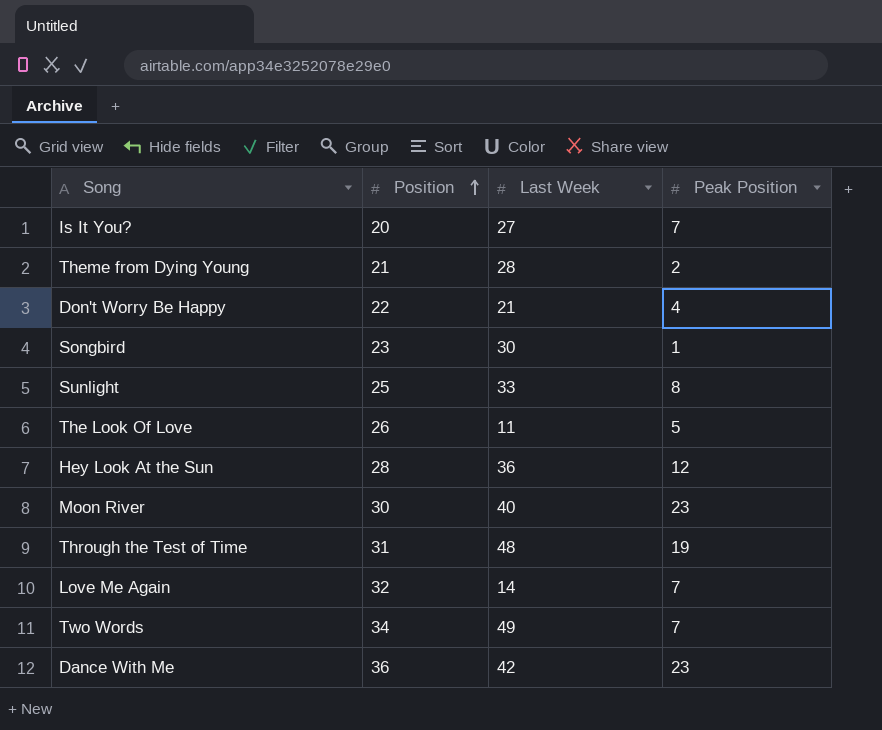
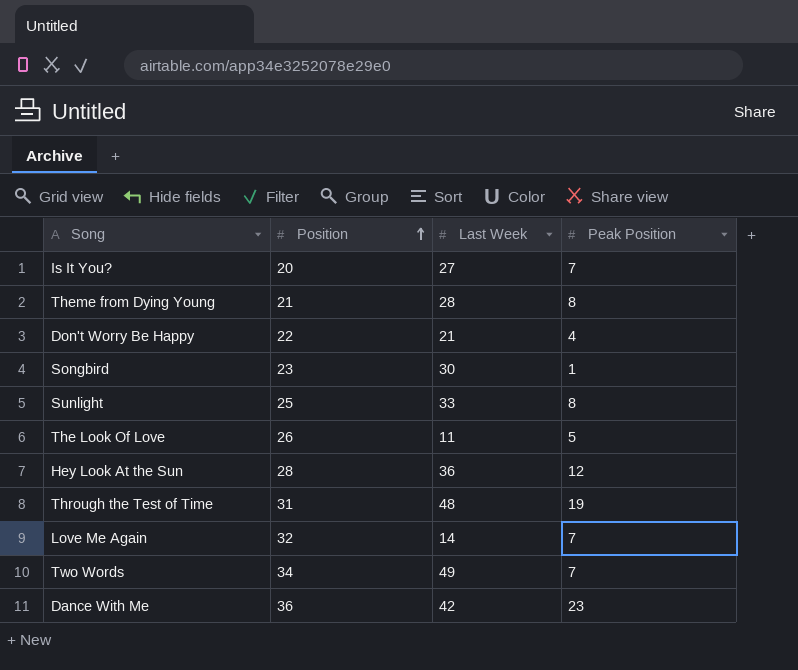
row Moon River: 30 | 40 | 23 -> none
Theme from Dying Young | Peak Position: 2 -> 8

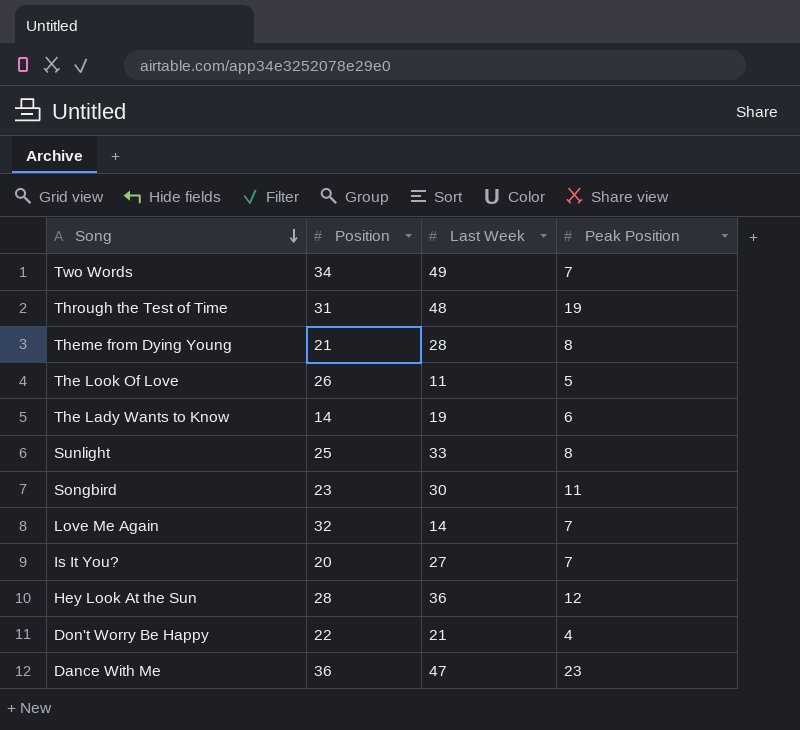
row order: Position ascending -> Song descending
row The Lady Wants to Know: none -> 14 | 19 | 6
Songbird | Peak Position: 1 -> 11
Dance With Me | Last Week: 42 -> 47

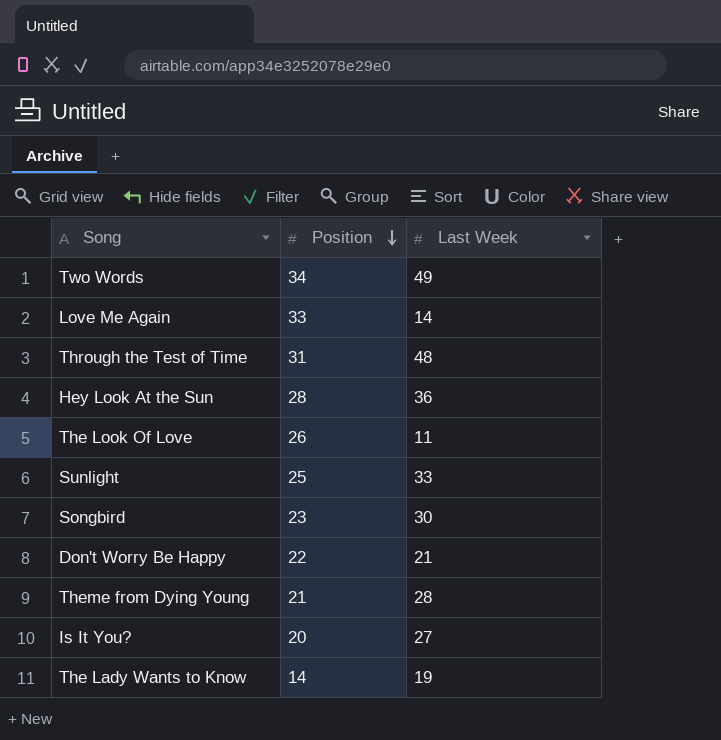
row order: Song descending -> Position descending
column Peak Position | position: 4 -> none
row Dance With Me: 36 | 47 | 23 -> none
Love Me Again | Position: 32 -> 33

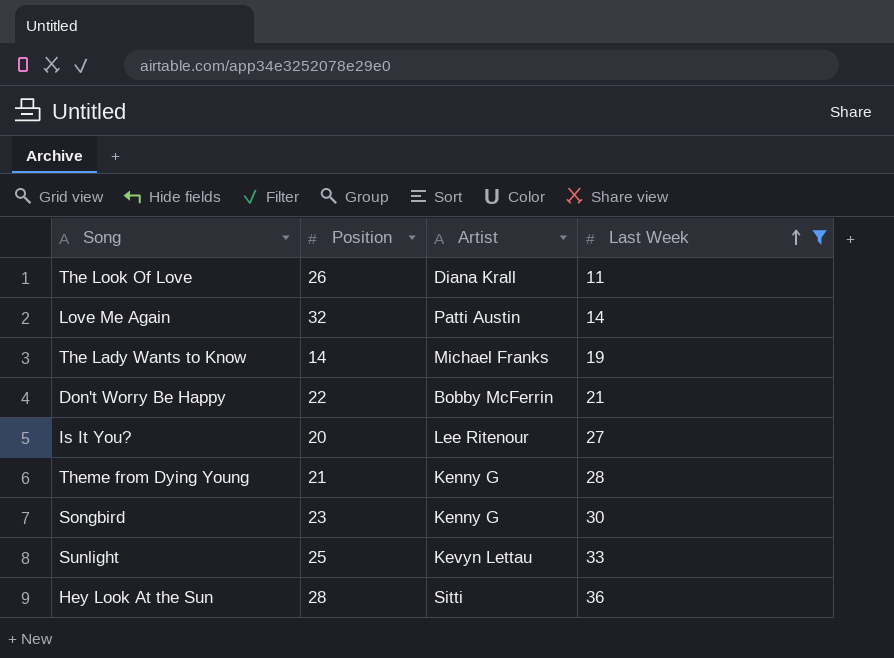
filter: none -> Last Week <= 36
row order: Position descending -> Last Week ascending
column Artist | position: none -> 3
Love Me Again | Position: 33 -> 32

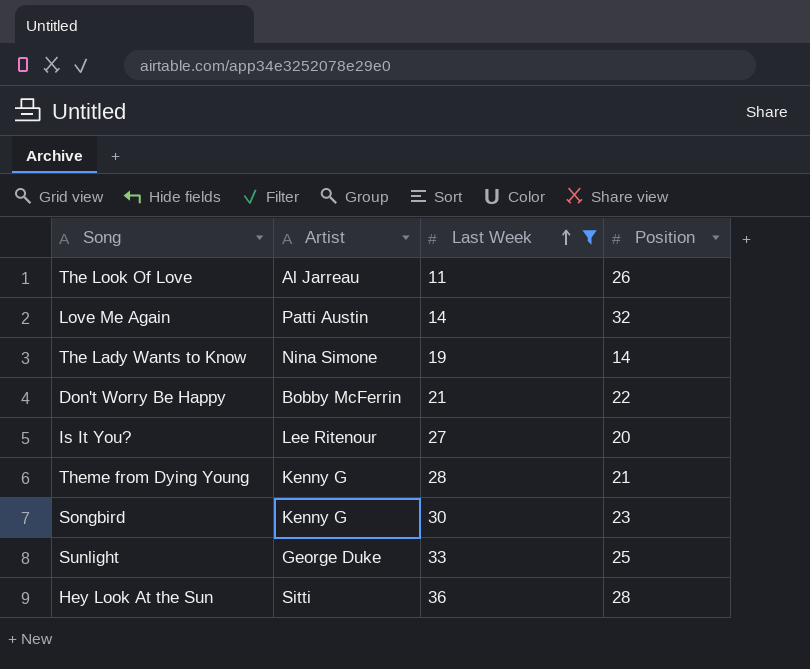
column Position | position: 2 -> 4
The Look Of Love | Artist: Diana Krall -> Al Jarreau
The Lady Wants to Know | Artist: Michael Franks -> Nina Simone
Sunlight | Artist: Kevyn Lettau -> George Duke

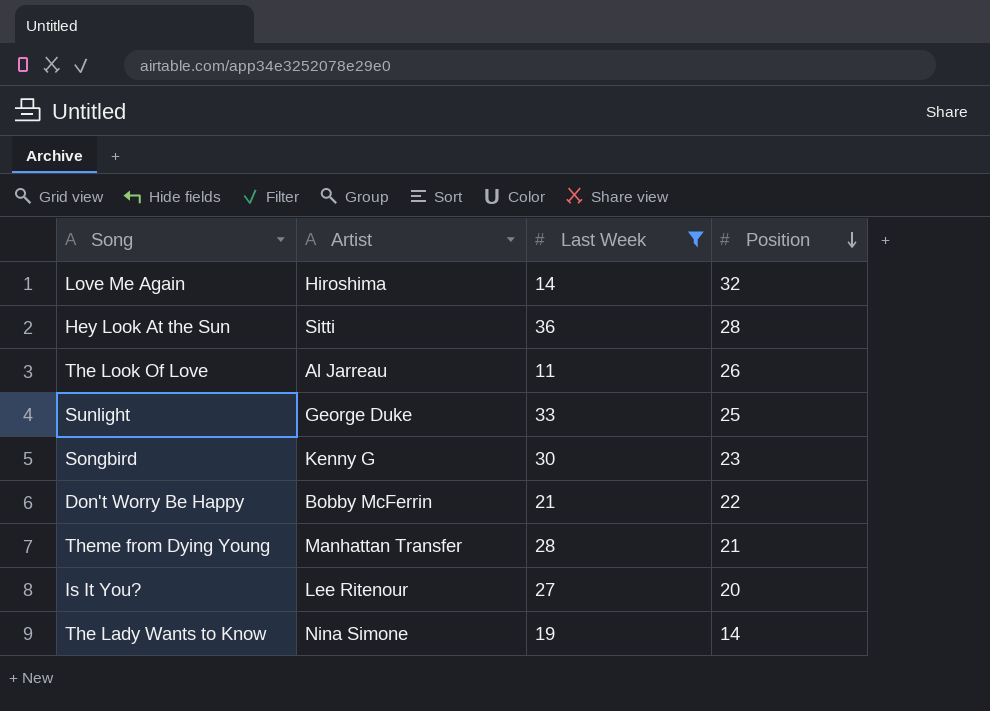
row order: Last Week ascending -> Position descending
Love Me Again | Artist: Patti Austin -> Hiroshima
Theme from Dying Young | Artist: Kenny G -> Manhattan Transfer

